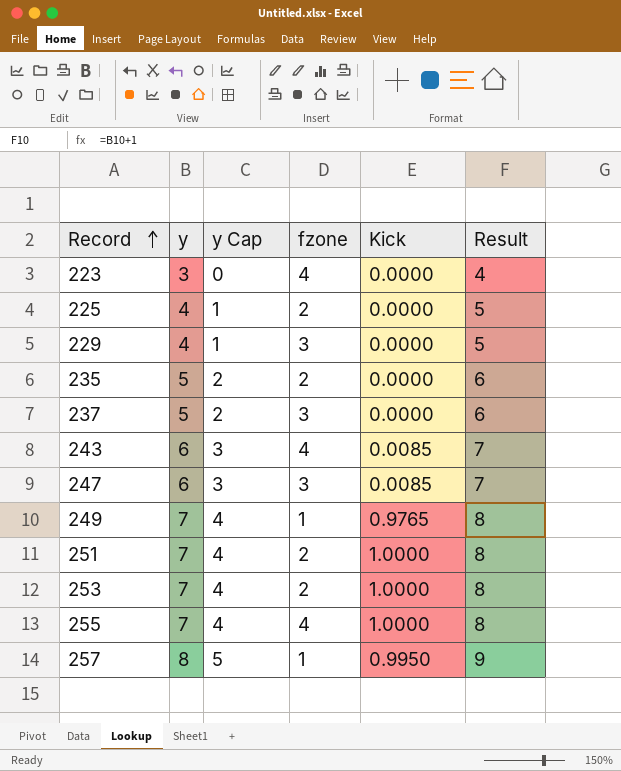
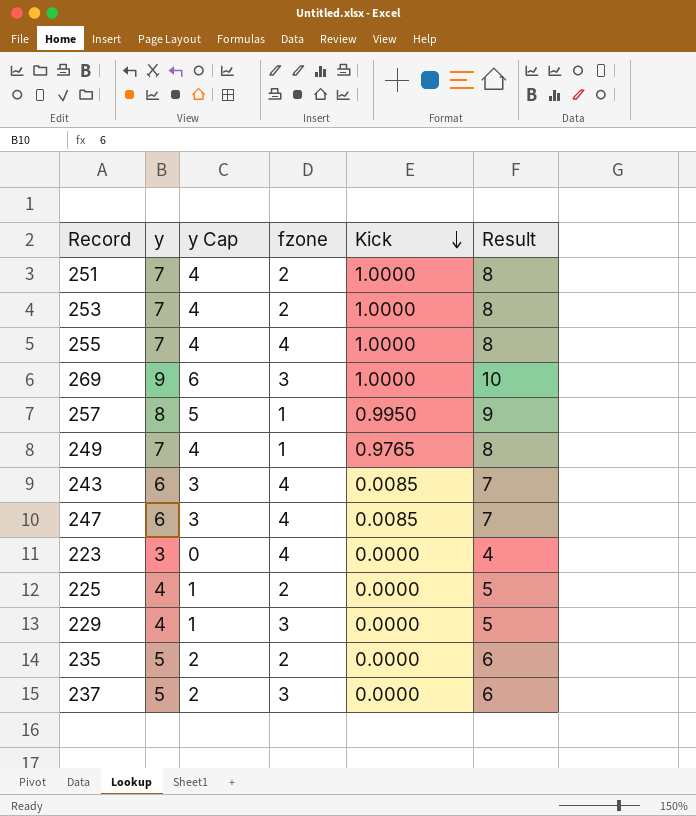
row order: Record ascending -> Kick descending
row 269: none -> 9 | 6 | 3 | 1.0000 | 10
247 | fzone: 3 -> 4

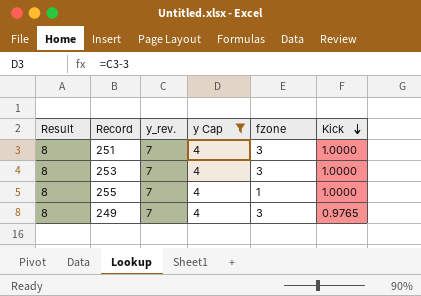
filter: none -> y Cap = 4
column Result | position: 6 -> 1
column name: y -> y_rev.
251 | fzone: 2 -> 3
253 | fzone: 2 -> 3
255 | fzone: 4 -> 1
249 | fzone: 1 -> 3

